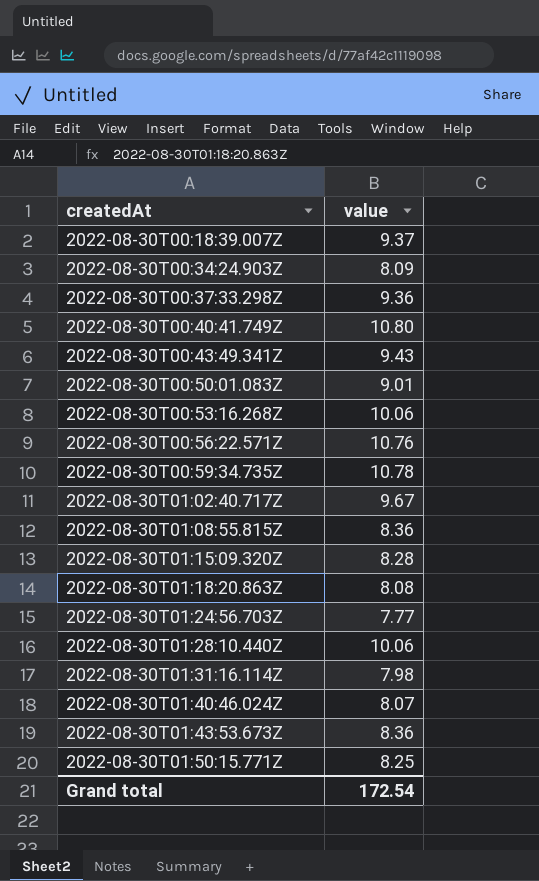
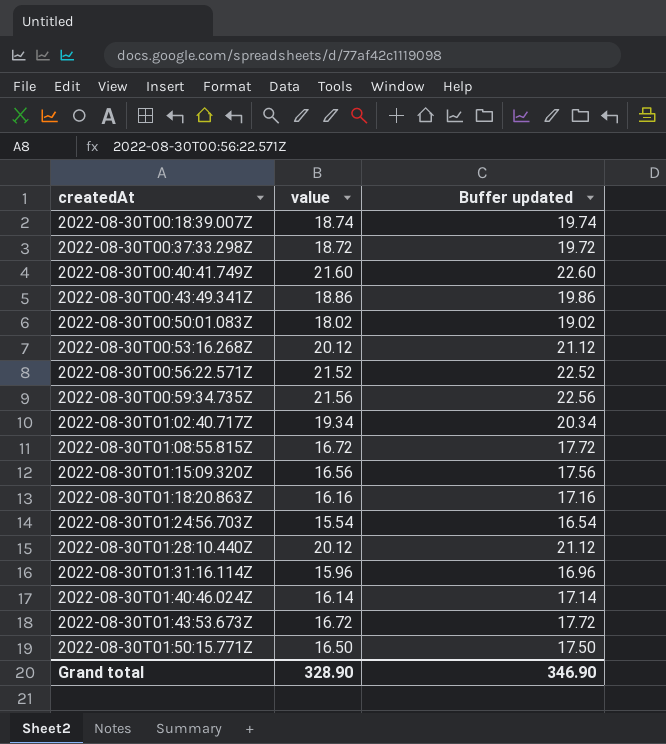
column Buffer updated | formula: none -> [value] + 1
row 2022-08-30T00:34:24.903Z: 8.09 -> none
2022-08-30T00:18:39.007Z | value: 9.37 -> 18.74
2022-08-30T00:37:33.298Z | value: 9.36 -> 18.72
2022-08-30T00:40:41.749Z | value: 10.80 -> 21.60
2022-08-30T00:43:49.341Z | value: 9.43 -> 18.86
2022-08-30T00:50:01.083Z | value: 9.01 -> 18.02
2022-08-30T00:53:16.268Z | value: 10.06 -> 20.12
2022-08-30T00:56:22.571Z | value: 10.76 -> 21.52
2022-08-30T00:59:34.735Z | value: 10.78 -> 21.56
2022-08-30T01:02:40.717Z | value: 9.67 -> 19.34
2022-08-30T01:08:55.815Z | value: 8.36 -> 16.72
2022-08-30T01:15:09.320Z | value: 8.28 -> 16.56
2022-08-30T01:18:20.863Z | value: 8.08 -> 16.16
2022-08-30T01:24:56.703Z | value: 7.77 -> 15.54
2022-08-30T01:28:10.440Z | value: 10.06 -> 20.12
2022-08-30T01:31:16.114Z | value: 7.98 -> 15.96
2022-08-30T01:40:46.024Z | value: 8.07 -> 16.14
2022-08-30T01:43:53.673Z | value: 8.36 -> 16.72
2022-08-30T01:50:15.771Z | value: 8.25 -> 16.50
Grand total | value: 172.54 -> 328.90

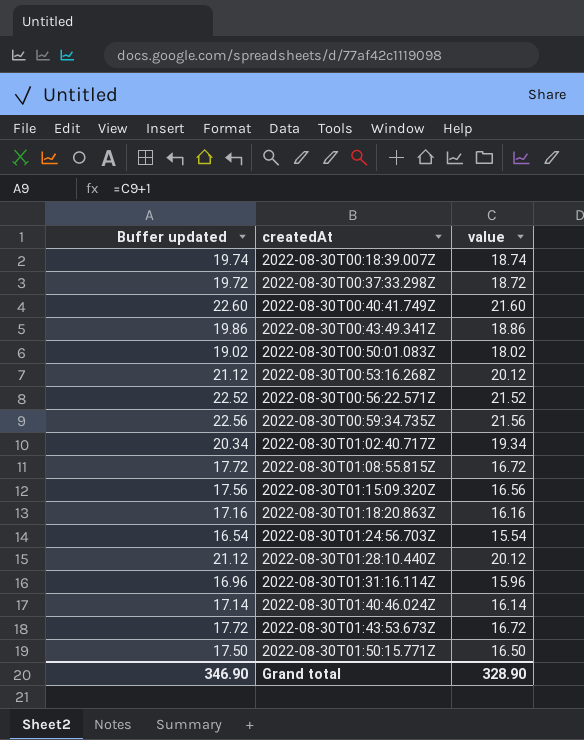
column Buffer updated | position: 3 -> 1

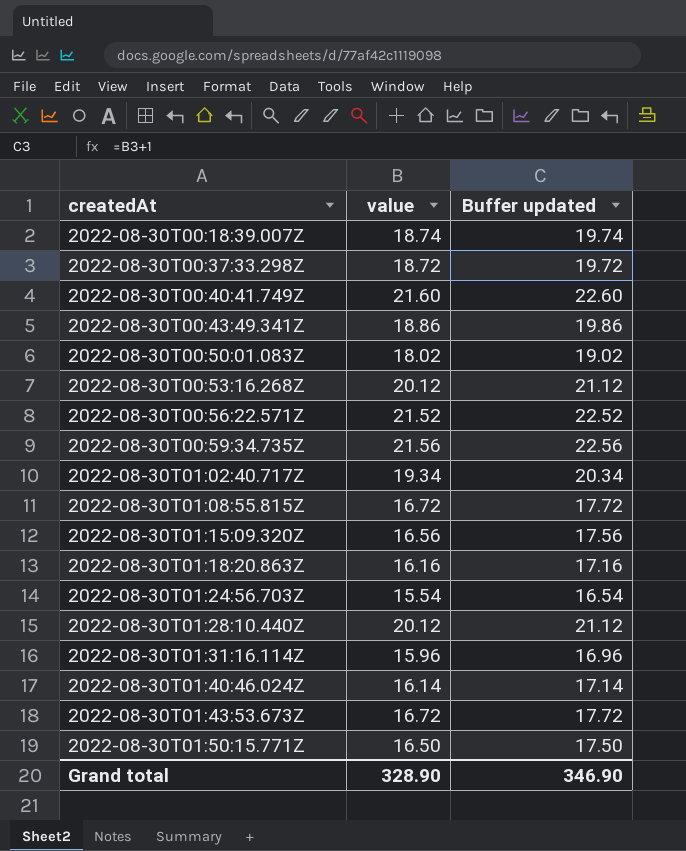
column Buffer updated | position: 1 -> 3

